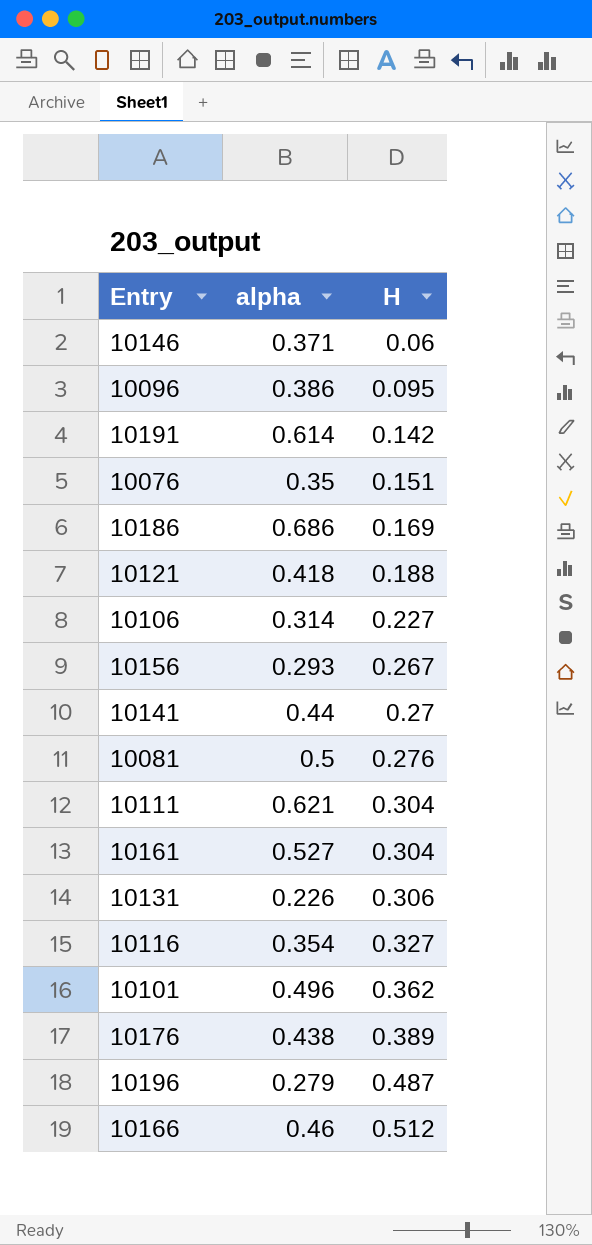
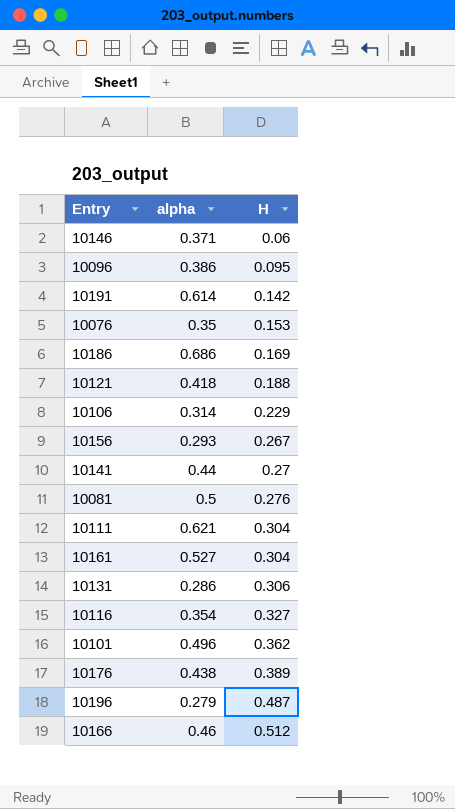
10076 | H: 0.151 -> 0.153
10106 | H: 0.227 -> 0.229
10131 | alpha: 0.226 -> 0.286

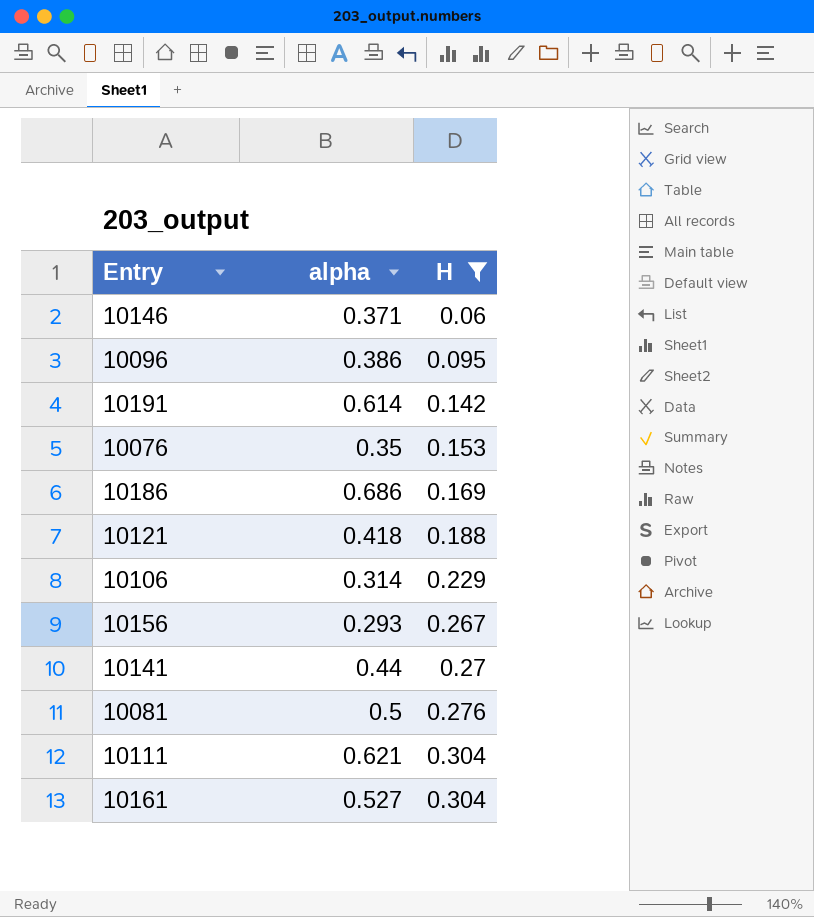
filter: none -> H <= 0.304

